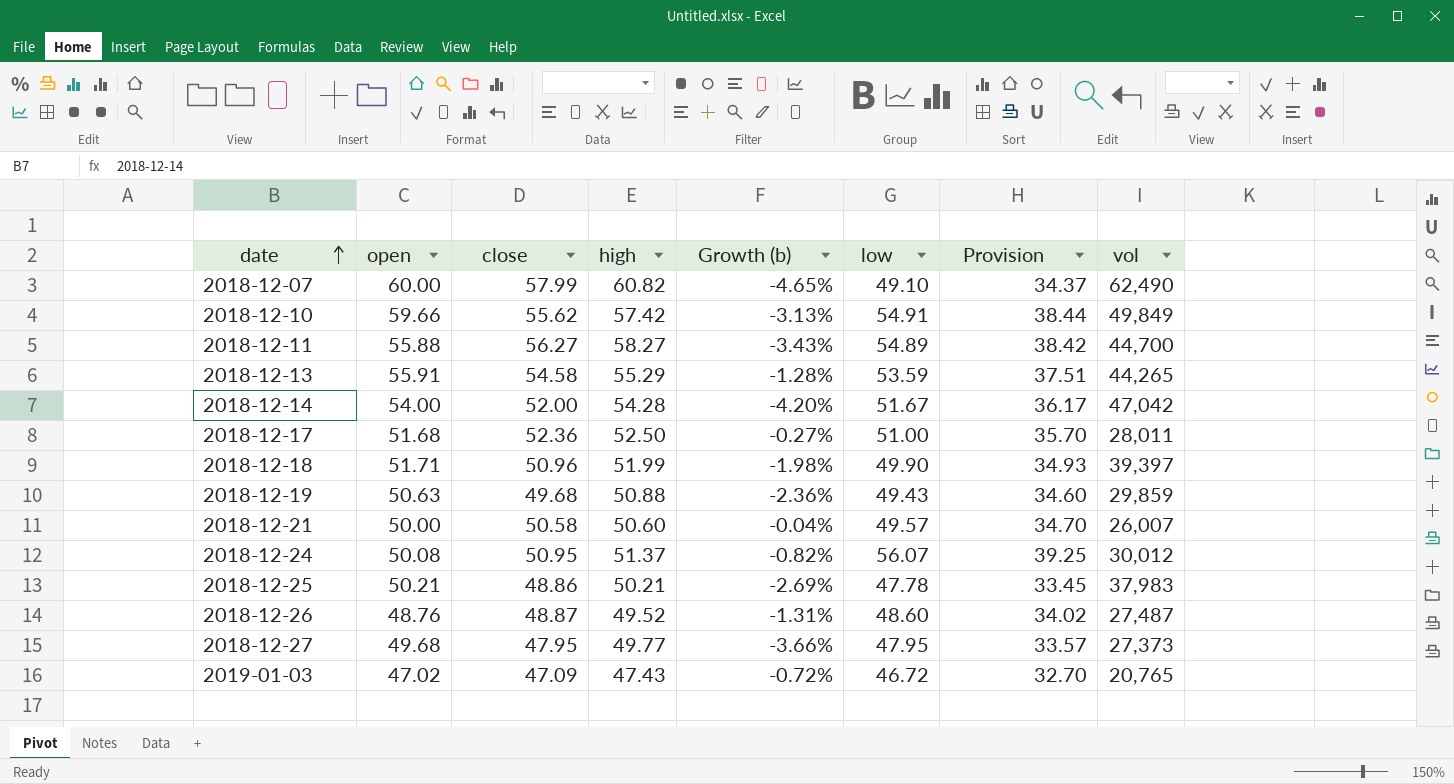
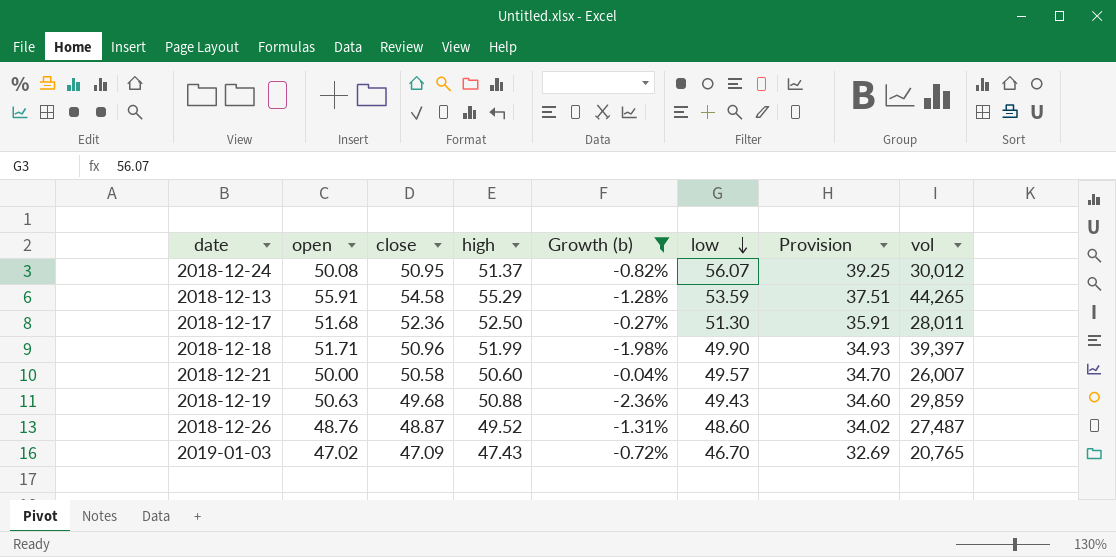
filter: none -> Growth (b) >= -2.36%
row order: date ascending -> low descending
2018-12-17 | low: 51.00 -> 51.30
2018-12-17 | Provision: 35.70 -> 35.91
2019-01-03 | low: 46.72 -> 46.70
2019-01-03 | Provision: 32.70 -> 32.69

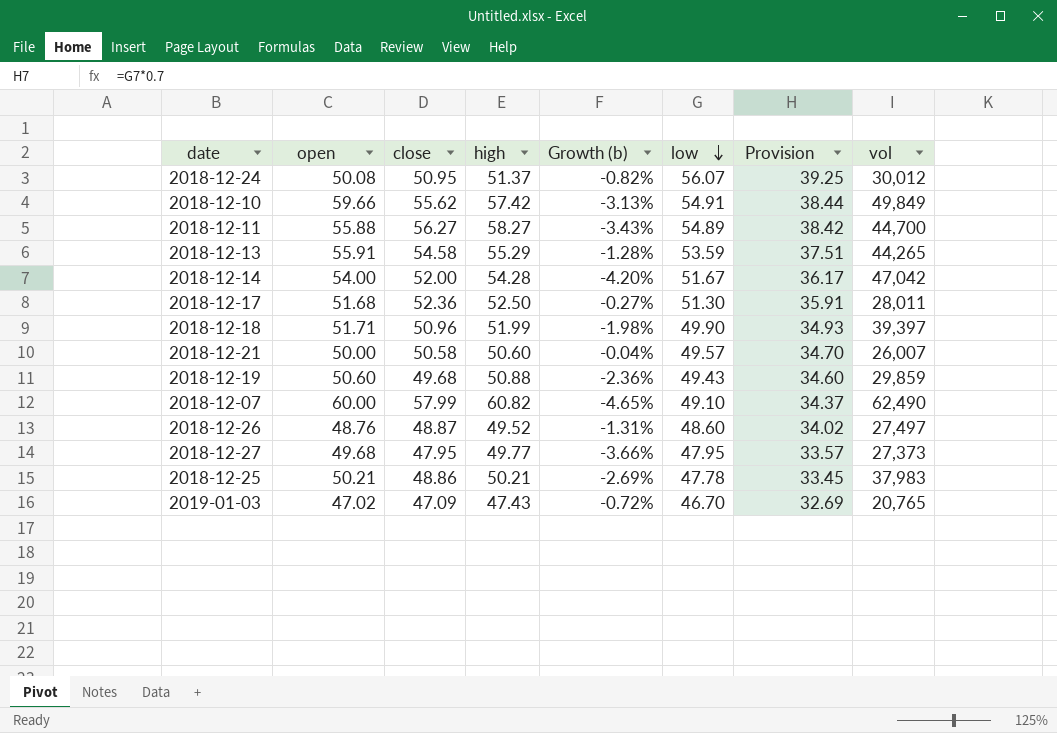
filter: Growth (b) >= -2.36% -> none
2018-12-19 | open: 50.63 -> 50.60
2018-12-26 | vol: 27,487 -> 27,497

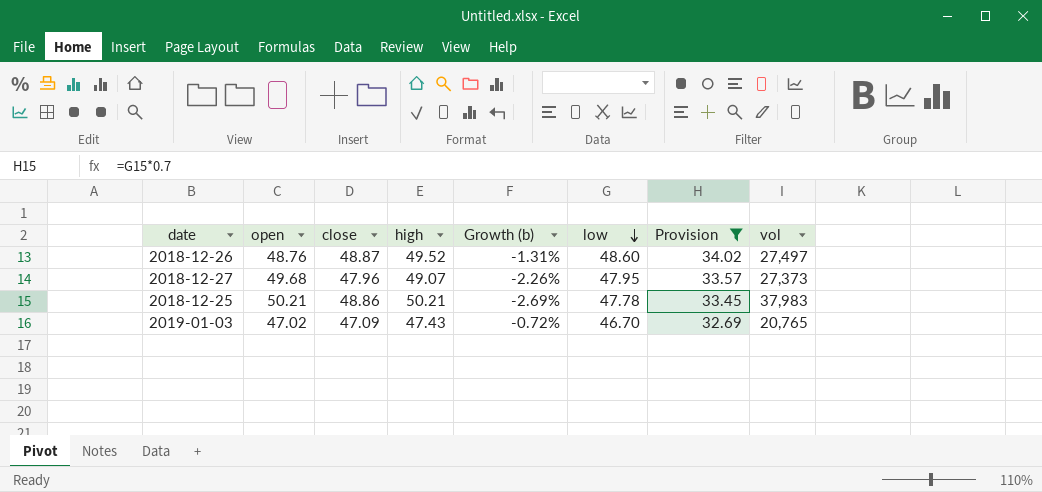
filter: none -> Provision <= 34.02
2018-12-27 | close: 47.95 -> 47.96
2018-12-27 | high: 49.77 -> 49.07
2018-12-27 | Growth (b): -3.66% -> -2.26%

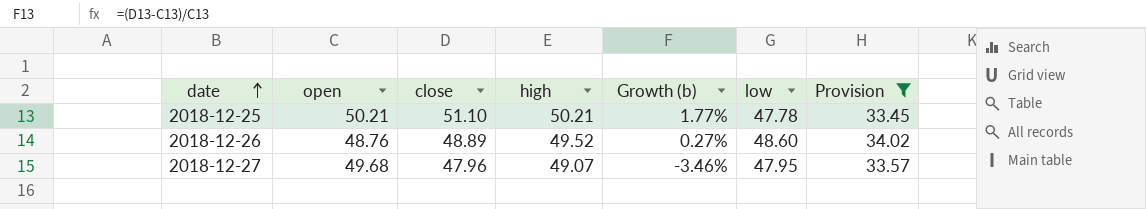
row order: low descending -> date ascending
column vol | position: 8 -> none
column Growth (b) | formula: ([close] - [high]) / [high] -> ([close] - [open]) / [open]
row 2019-01-03: 47.02 | 47.09 | 47.43 | -0.72% | 46.70 | 32.69 | 20,765 -> none
2018-12-25 | close: 48.86 -> 51.10
2018-12-26 | close: 48.87 -> 48.89

